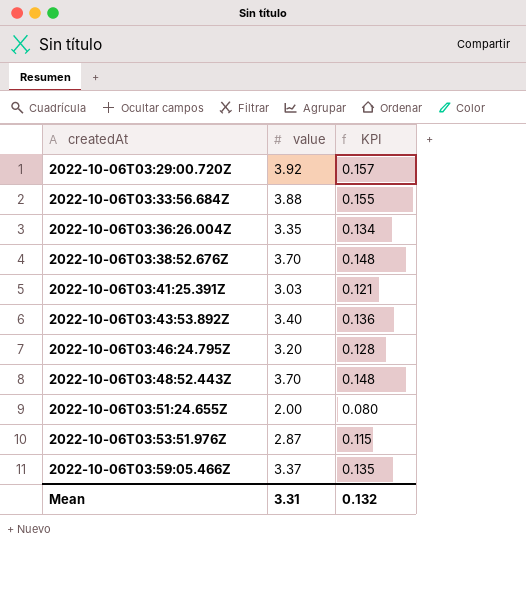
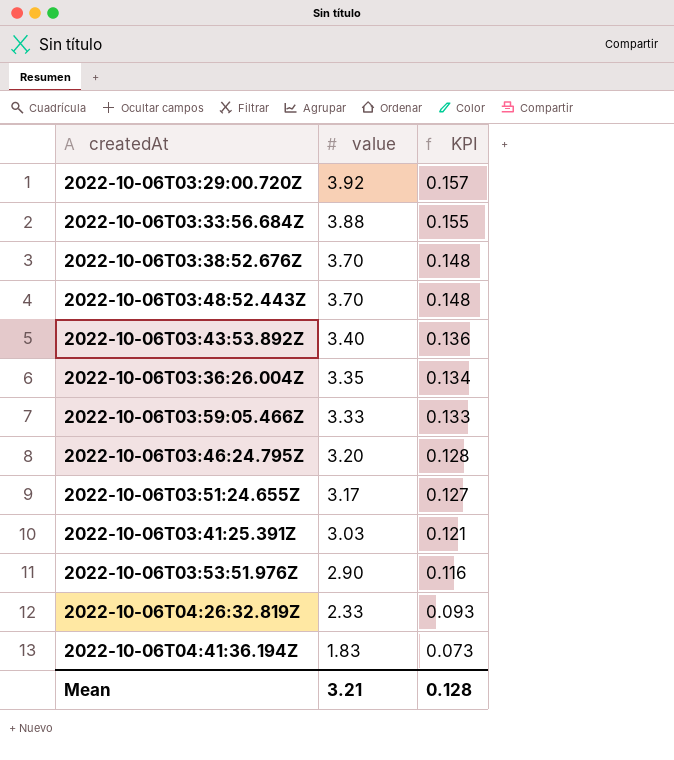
row order: createdAt ascending -> value descending
2022-10-06T03:59:05.466Z | value: 3.37 -> 3.33
2022-10-06T03:59:05.466Z | KPI: 0.135 -> 0.133
2022-10-06T03:51:24.655Z | value: 2.00 -> 3.17
2022-10-06T03:51:24.655Z | KPI: 0.080 -> 0.127
2022-10-06T03:53:51.976Z | value: 2.87 -> 2.90
2022-10-06T03:53:51.976Z | KPI: 0.115 -> 0.116
row 2022-10-06T04:26:32.819Z: none -> 2.33 | 0.093
row 2022-10-06T04:41:36.194Z: none -> 1.83 | 0.073
Mean | value: 3.31 -> 3.21
Mean | KPI: 0.132 -> 0.128

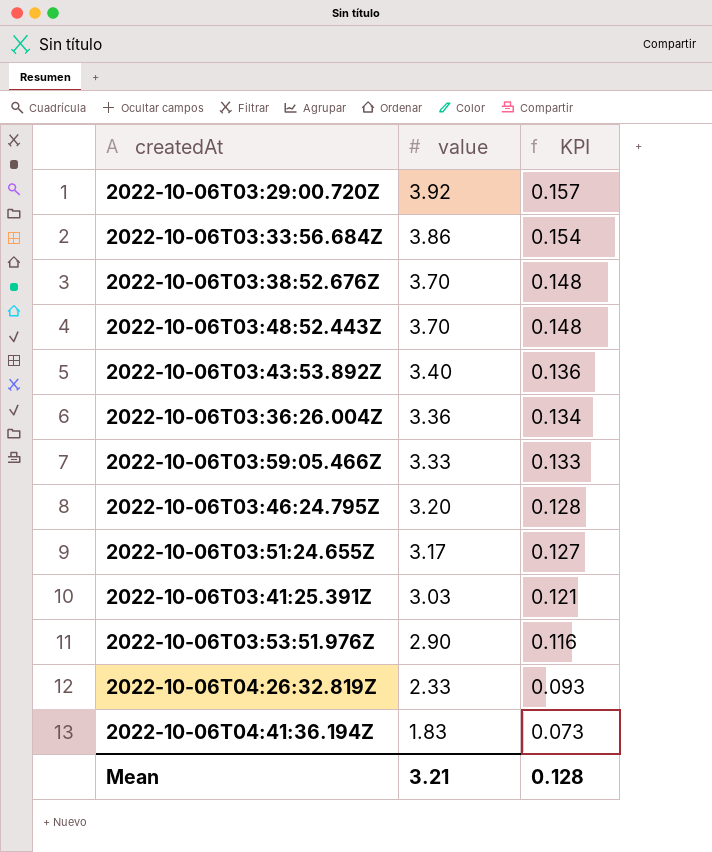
2022-10-06T03:33:56.684Z | value: 3.88 -> 3.86
2022-10-06T03:33:56.684Z | KPI: 0.155 -> 0.154
2022-10-06T03:36:26.004Z | value: 3.35 -> 3.36

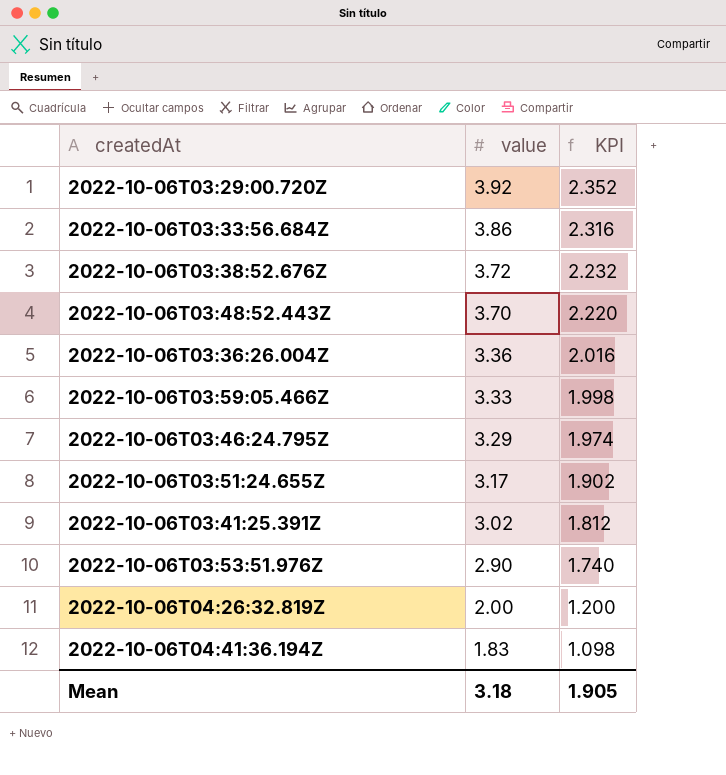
column KPI | formula: [value] * 0.04 -> [value] * 0.6
row 2022-10-06T03:43:53.892Z: 3.40 | 0.136 -> none
2022-10-06T03:38:52.676Z | value: 3.70 -> 3.72
2022-10-06T03:46:24.795Z | value: 3.20 -> 3.29
2022-10-06T03:41:25.391Z | value: 3.03 -> 3.02
2022-10-06T04:26:32.819Z | value: 2.33 -> 2.00
Mean | value: 3.21 -> 3.18
Mean | KPI: 0.128 -> 1.905

